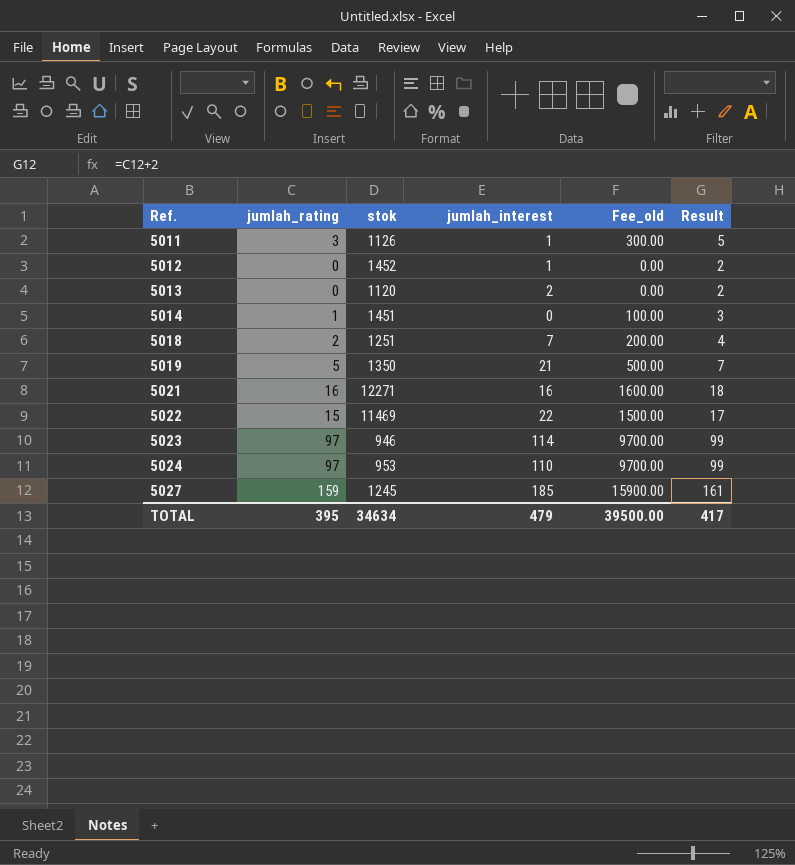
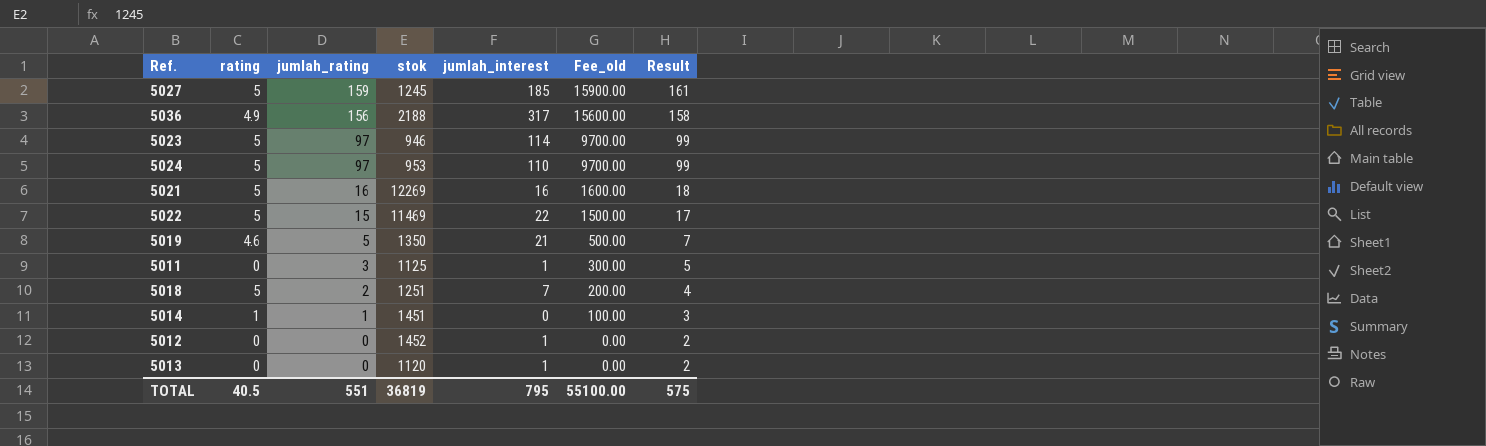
row order: Ref. ascending -> jumlah_rating descending
column rating | position: none -> 2
row 5036: none -> 4.9 | 156 | 2188 | 317 | 15600.00 | 158
5021 | stok: 12271 -> 12269
5011 | stok: 1126 -> 1125
5013 | jumlah_interest: 2 -> 1
TOTAL | jumlah_rating: 395 -> 551
TOTAL | stok: 34634 -> 36819
TOTAL | jumlah_interest: 479 -> 795
TOTAL | Fee_old: 39500.00 -> 55100.00
TOTAL | Result: 417 -> 575

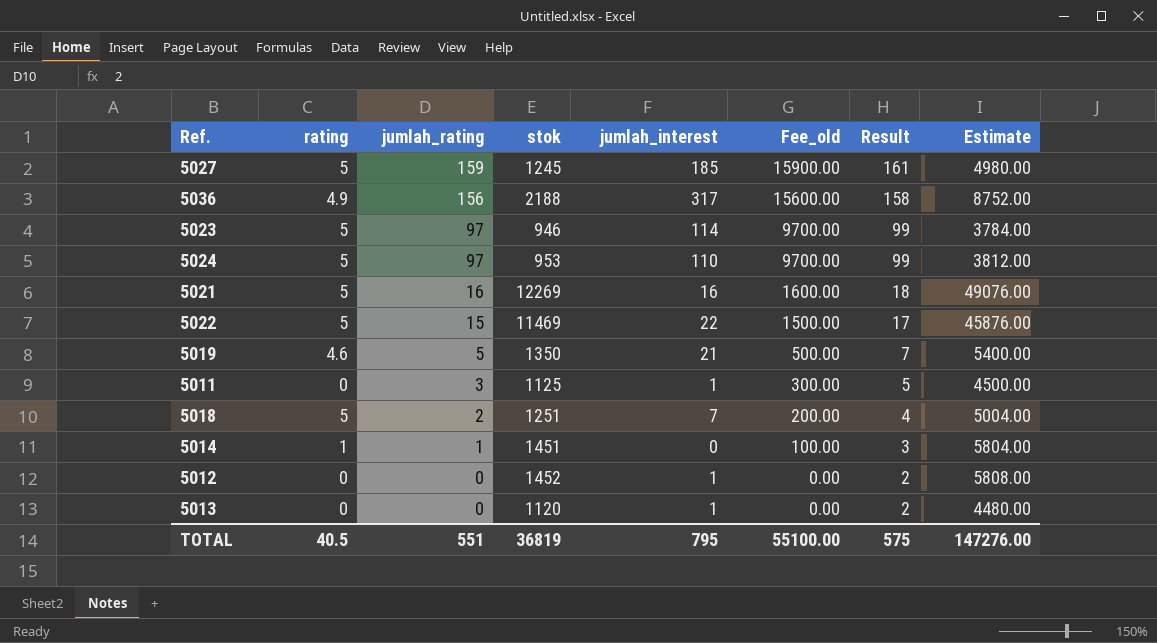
column Estimate | formula: none -> [stok] * 4

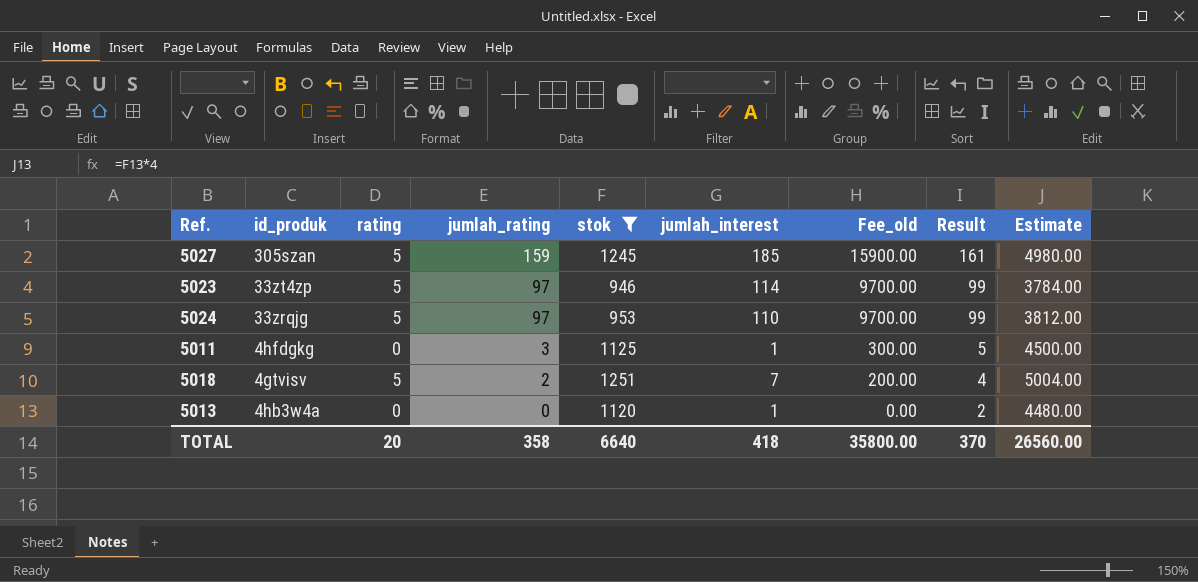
filter: none -> stok <= 1251
column id_produk | position: none -> 2
TOTAL | rating: 40.5 -> 20
TOTAL | jumlah_rating: 551 -> 358
TOTAL | stok: 36819 -> 6640
TOTAL | jumlah_interest: 795 -> 418
TOTAL | Fee_old: 55100.00 -> 35800.00
TOTAL | Result: 575 -> 370
TOTAL | Estimate: 147276.00 -> 26560.00

